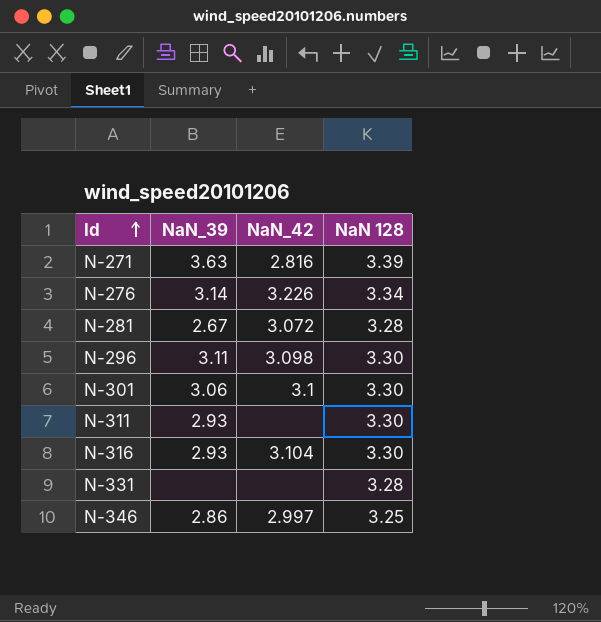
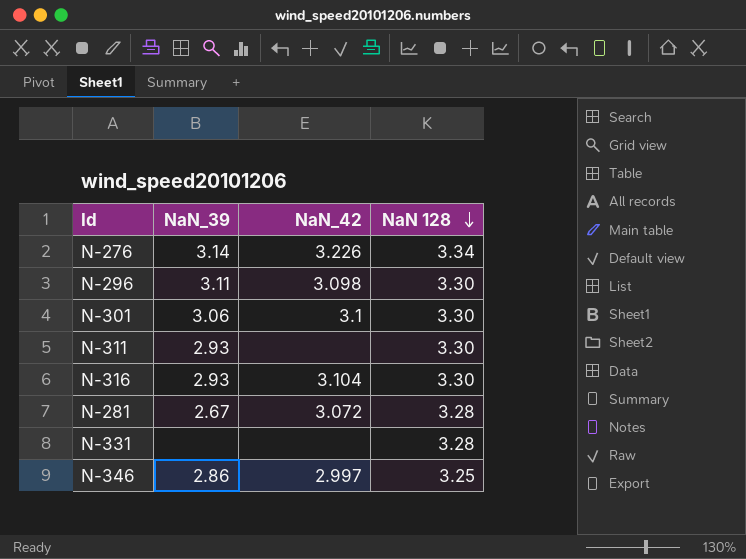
row order: Id ascending -> NaN 128 descending
row N-271: 3.63 | 2.816 | 3.39 -> none

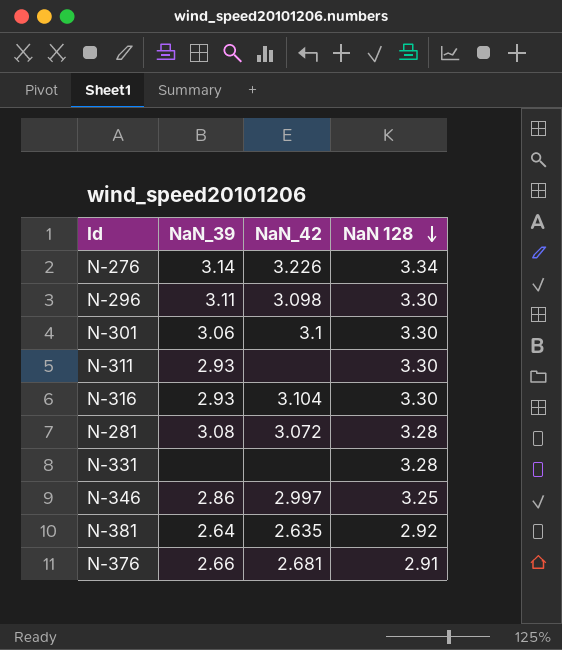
N-281 | NaN_39: 2.67 -> 3.08
row N-381: none -> 2.64 | 2.635 | 2.92
row N-376: none -> 2.66 | 2.681 | 2.91

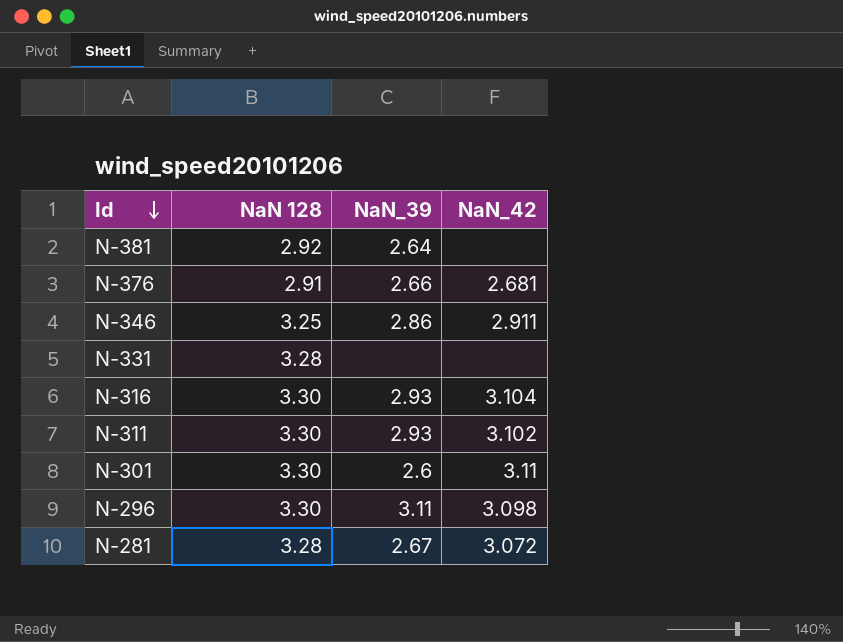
row order: NaN 128 descending -> Id descending
column NaN 128 | position: 4 -> 2
row N-276: 3.14 | 3.226 | 3.34 -> none
N-381 | NaN_42: 2.635 -> none
N-346 | NaN_42: 2.997 -> 2.911
N-311 | NaN_42: none -> 3.102
N-301 | NaN_39: 3.06 -> 2.6
N-301 | NaN_42: 3.1 -> 3.11
N-281 | NaN_39: 3.08 -> 2.67

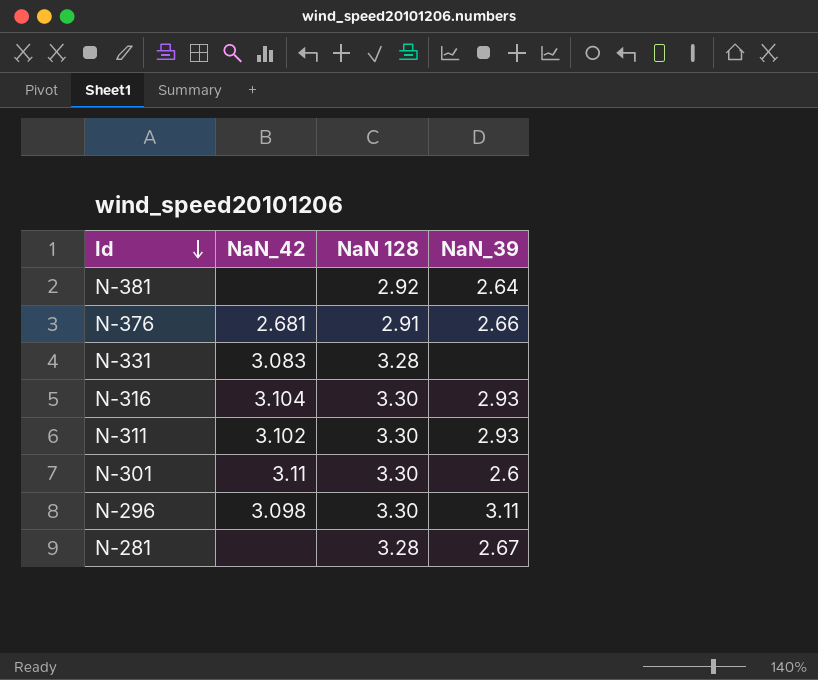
column NaN_42 | position: 4 -> 2
row N-346: 3.25 | 2.86 | 2.911 -> none
N-331 | NaN_42: none -> 3.083
N-281 | NaN_42: 3.072 -> none

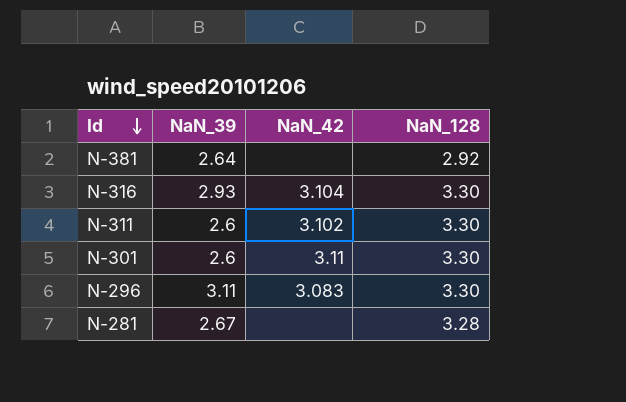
column NaN_39 | position: 4 -> 2
column name: NaN 128 -> NaN_128
row N-376: 2.681 | 2.91 | 2.66 -> none
row N-331: 3.083 | 3.28 | none -> none
N-311 | NaN_39: 2.93 -> 2.6
N-296 | NaN_42: 3.098 -> 3.083

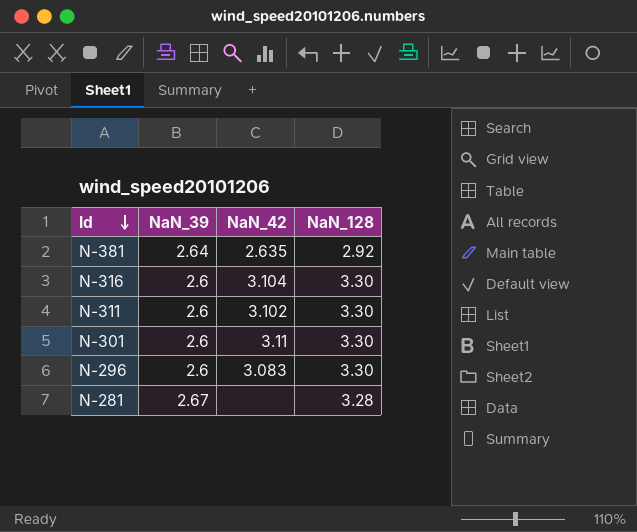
N-381 | NaN_42: none -> 2.635
N-316 | NaN_39: 2.93 -> 2.6
N-296 | NaN_39: 3.11 -> 2.6

